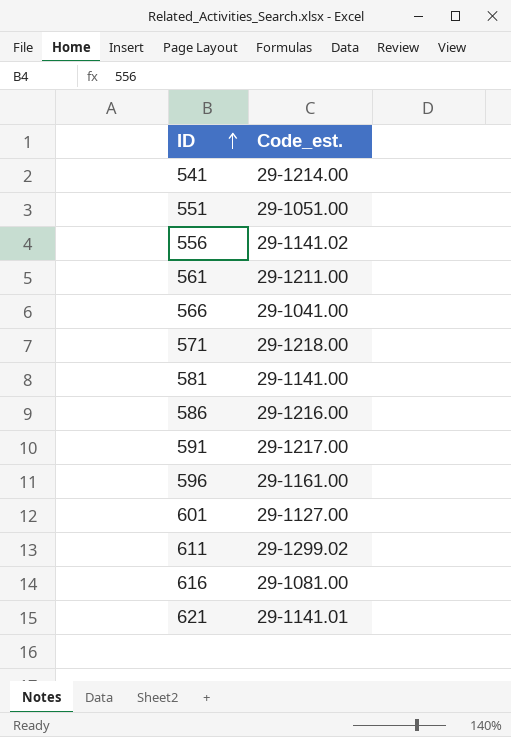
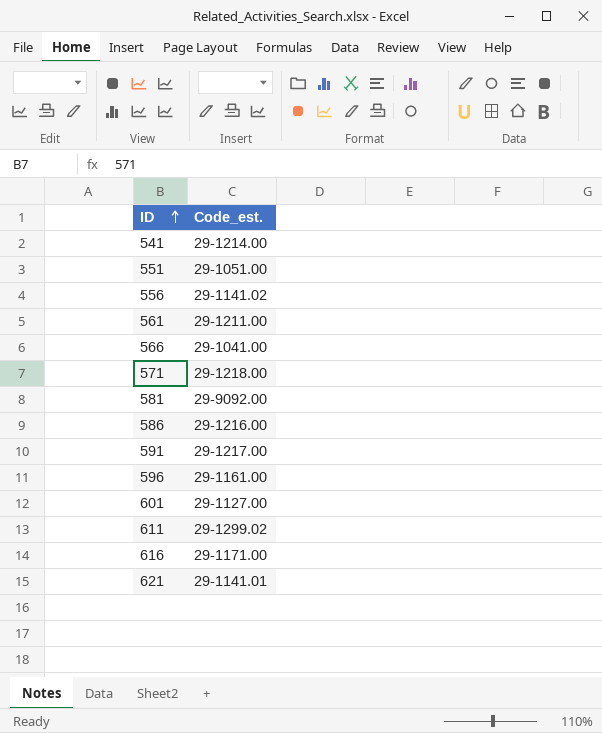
581 | Code_est.: 29-1141.00 -> 29-9092.00
616 | Code_est.: 29-1081.00 -> 29-1171.00

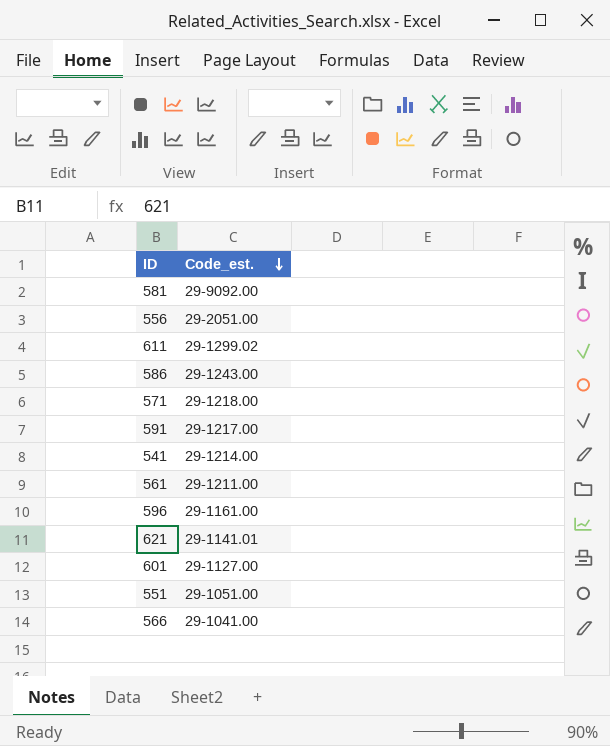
row order: ID ascending -> Code_est. descending
row 616: 29-1171.00 -> none
556 | Code_est.: 29-1141.02 -> 29-2051.00
586 | Code_est.: 29-1216.00 -> 29-1243.00

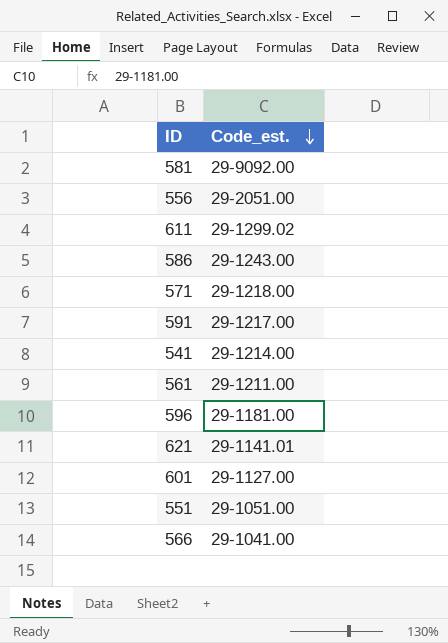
596 | Code_est.: 29-1161.00 -> 29-1181.00

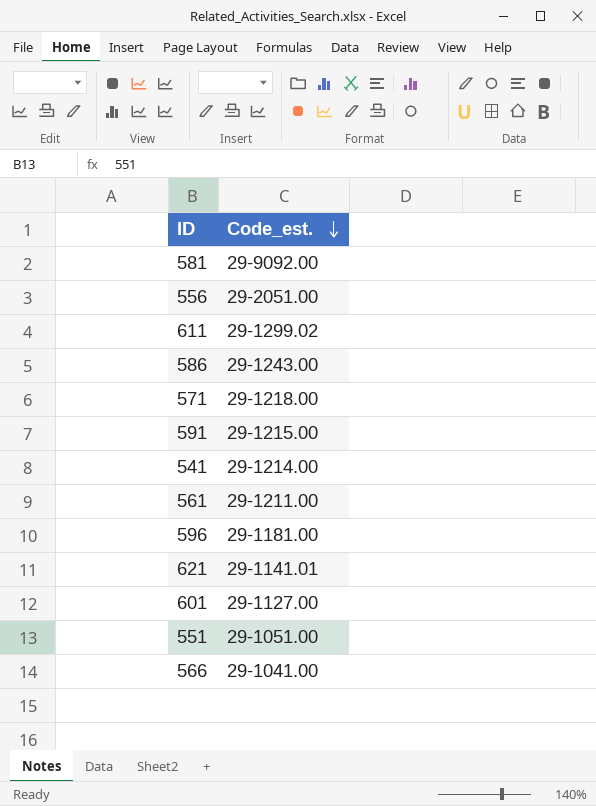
591 | Code_est.: 29-1217.00 -> 29-1215.00

